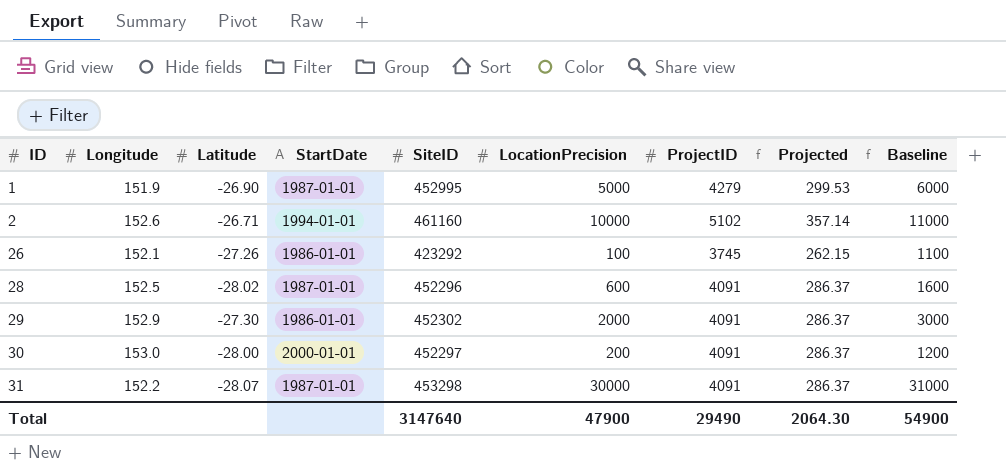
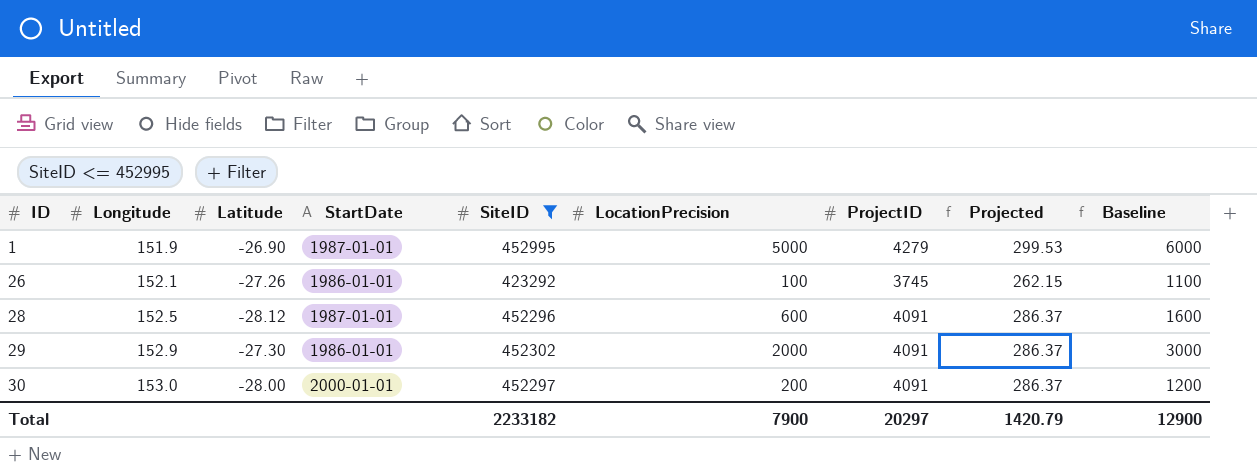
filter: none -> SiteID <= 452995
28 | Latitude: -28.02 -> -28.12
Total | SiteID: 3147640 -> 2233182
Total | LocationPrecision: 47900 -> 7900
Total | ProjectID: 29490 -> 20297
Total | Projected: 2064.30 -> 1420.79
Total | Baseline: 54900 -> 12900

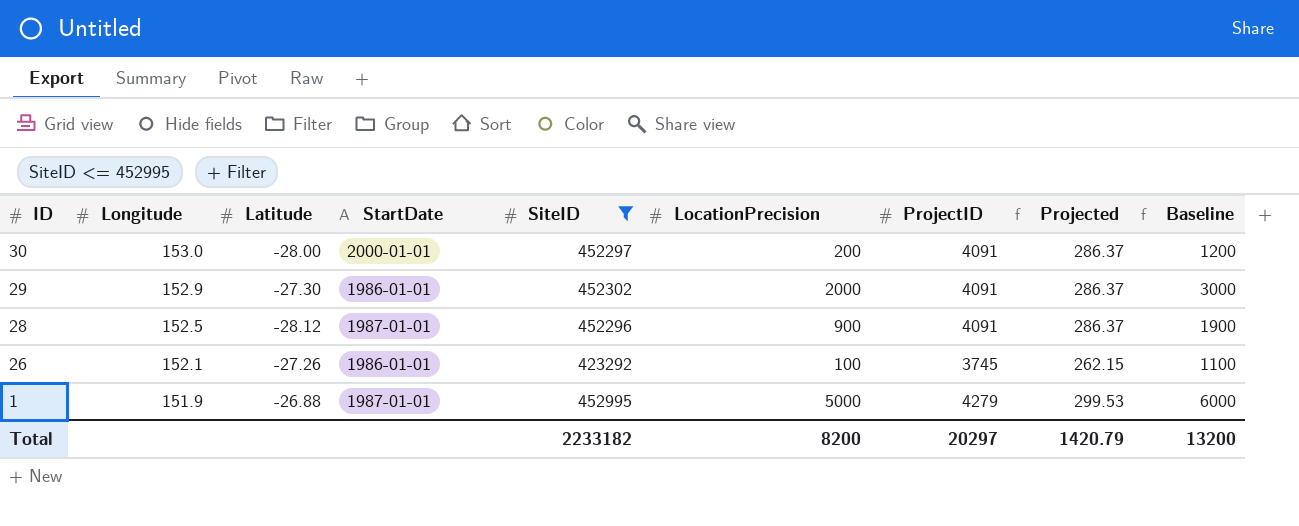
row order: ID ascending -> ID descending
28 | LocationPrecision: 600 -> 900
28 | Baseline: 1600 -> 1900
1 | Latitude: -26.90 -> -26.88
Total | LocationPrecision: 7900 -> 8200
Total | Baseline: 12900 -> 13200

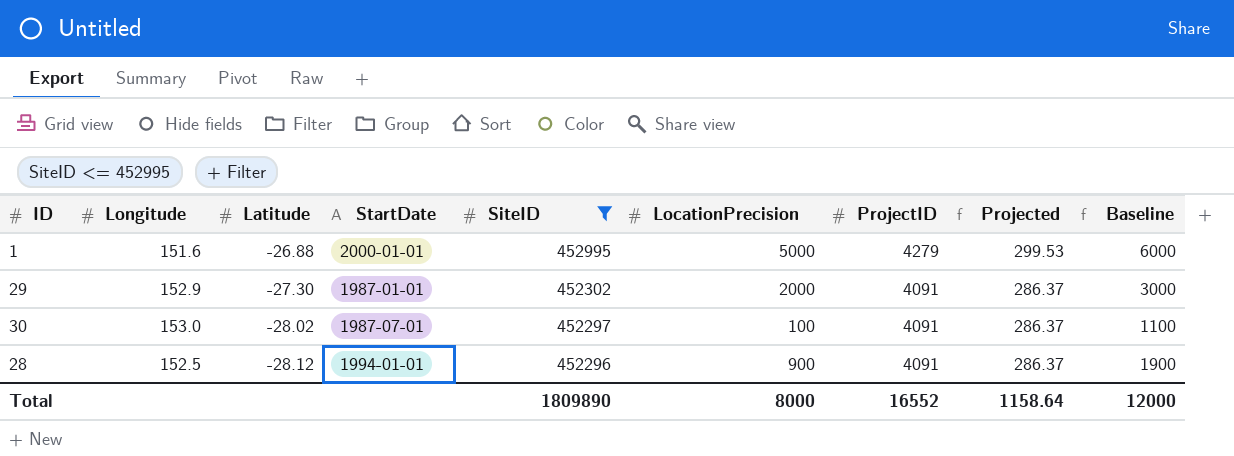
row order: ID descending -> Latitude descending
row 26: 152.1 | -27.26 | 1986-01-01 | 423292 | 100 | 3745 | 262.15 | 1100 -> none
1 | Longitude: 151.9 -> 151.6
1 | StartDate: 1987-01-01 -> 2000-01-01
29 | StartDate: 1986-01-01 -> 1987-01-01
30 | Latitude: -28.00 -> -28.02
30 | StartDate: 2000-01-01 -> 1987-07-01
30 | LocationPrecision: 200 -> 100
30 | Baseline: 1200 -> 1100
28 | StartDate: 1987-01-01 -> 1994-01-01
Total | SiteID: 2233182 -> 1809890
Total | LocationPrecision: 8200 -> 8000
Total | ProjectID: 20297 -> 16552
Total | Projected: 1420.79 -> 1158.64
Total | Baseline: 13200 -> 12000

